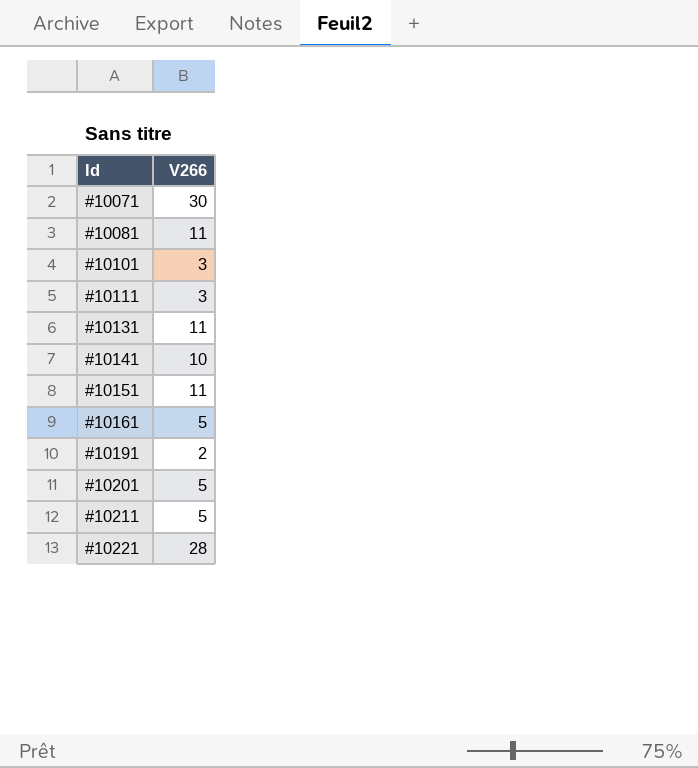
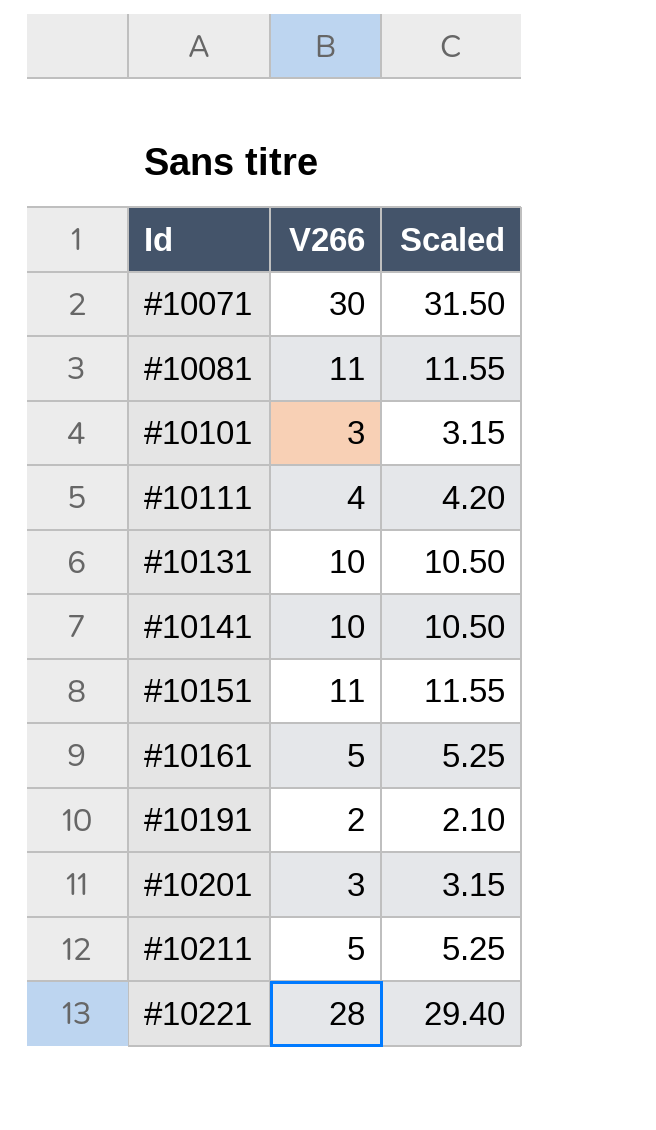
column Scaled | formula: none -> [V266] * 1.05
#10111 | V266: 3 -> 4
#10131 | V266: 11 -> 10
#10201 | V266: 5 -> 3

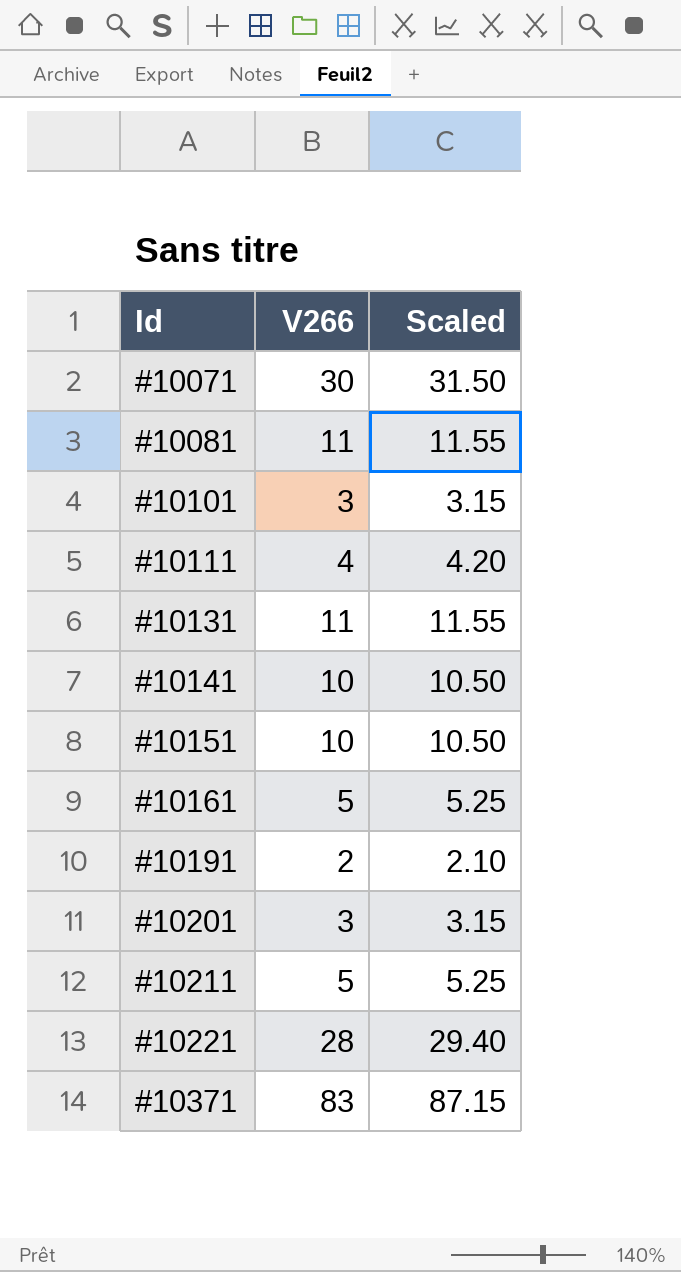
#10131 | V266: 10 -> 11
#10131 | Scaled: 10.50 -> 11.55
#10151 | V266: 11 -> 10
#10151 | Scaled: 11.55 -> 10.50
row #10371: none -> 83 | 87.15

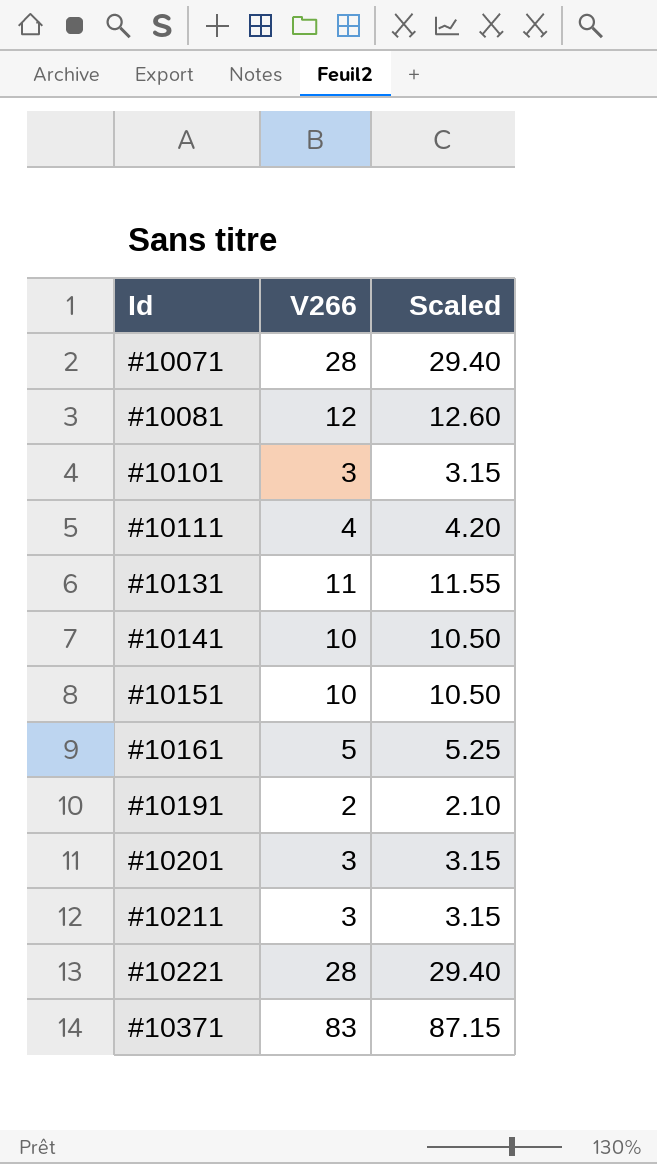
#10071 | V266: 30 -> 28
#10071 | Scaled: 31.50 -> 29.40
#10081 | V266: 11 -> 12
#10081 | Scaled: 11.55 -> 12.60
#10211 | V266: 5 -> 3
#10211 | Scaled: 5.25 -> 3.15

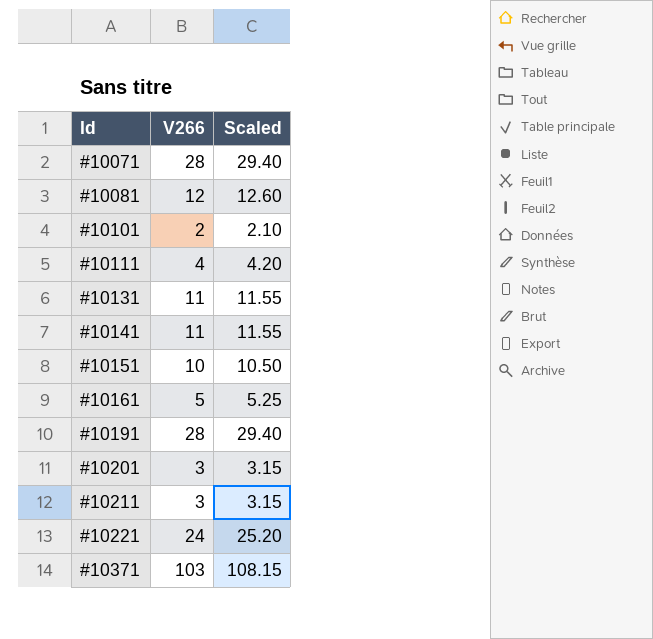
#10101 | V266: 3 -> 2
#10101 | Scaled: 3.15 -> 2.10
#10141 | V266: 10 -> 11
#10141 | Scaled: 10.50 -> 11.55
#10191 | V266: 2 -> 28
#10191 | Scaled: 2.10 -> 29.40
#10221 | V266: 28 -> 24
#10221 | Scaled: 29.40 -> 25.20
#10371 | V266: 83 -> 103
#10371 | Scaled: 87.15 -> 108.15

